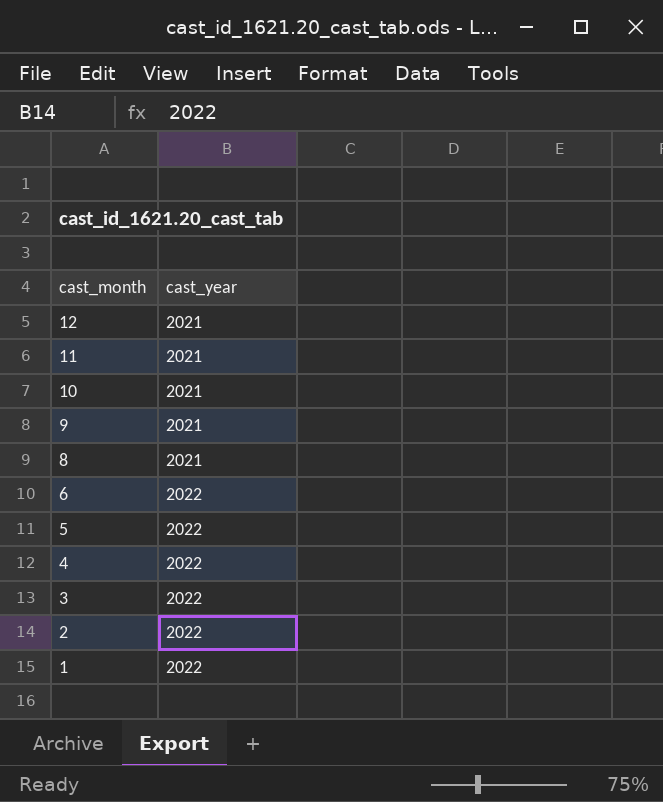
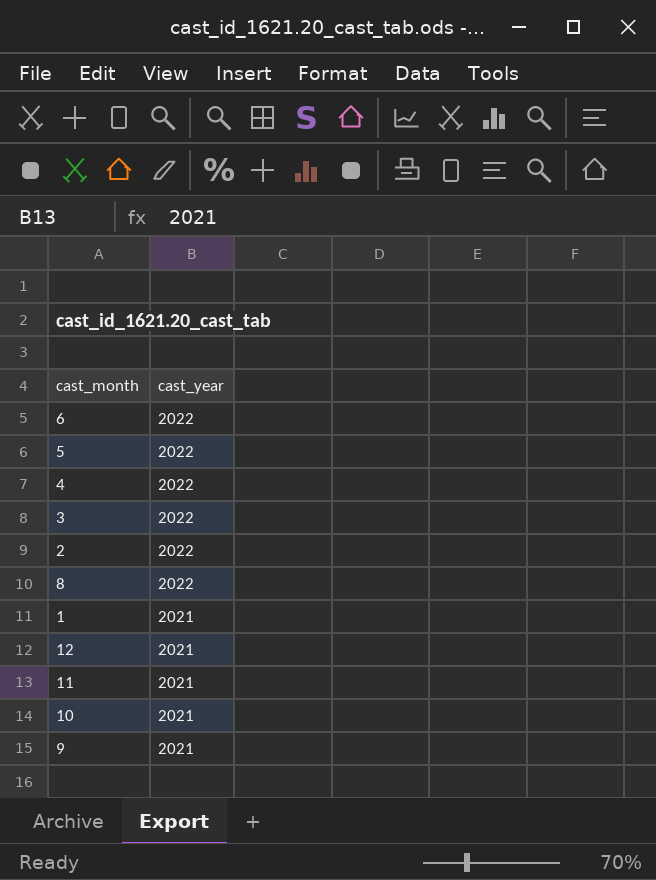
row order: cast_month descending -> cast_year descending
8 | cast_year: 2021 -> 2022
1 | cast_year: 2022 -> 2021

